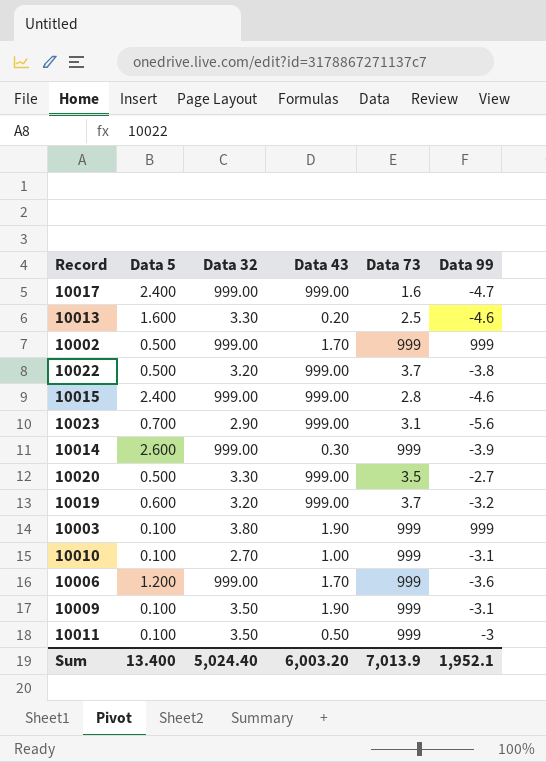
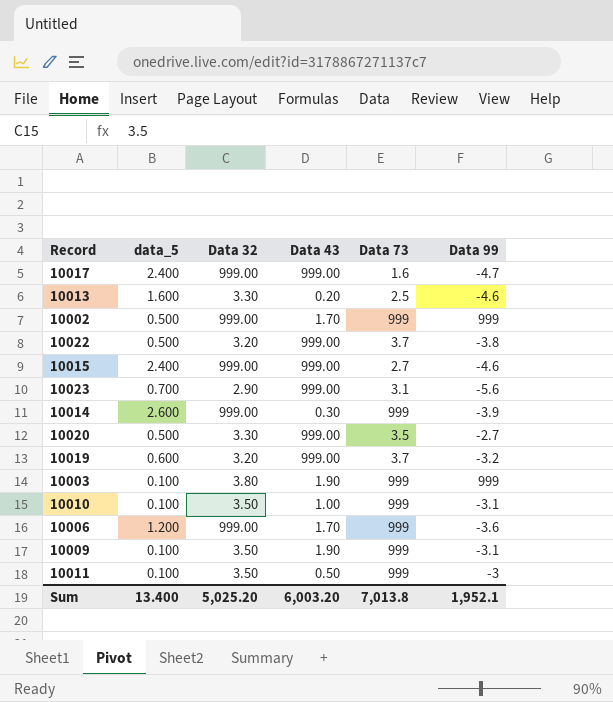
column name: Data 5 -> data_5
10015 | Data 73: 2.8 -> 2.7
10010 | Data 32: 2.70 -> 3.50
Sum | Data 32: 5,024.40 -> 5,025.20
Sum | Data 73: 7,013.9 -> 7,013.8

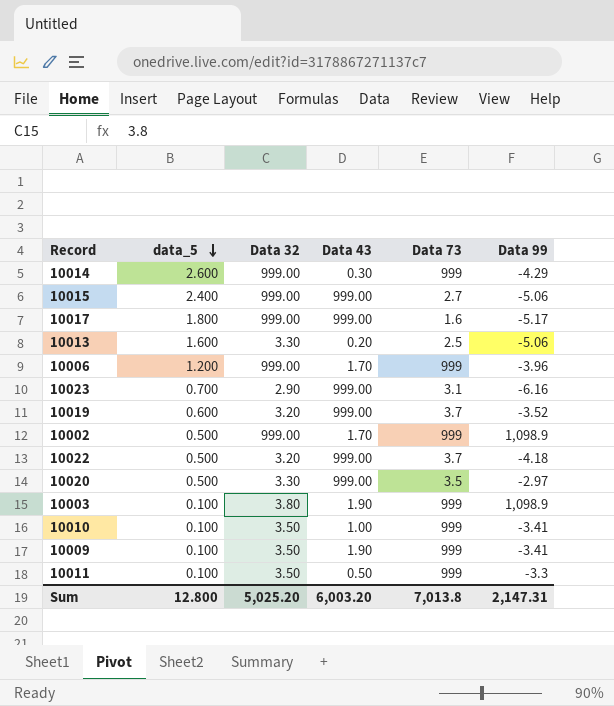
row order: none -> data_5 descending
10014 | Data 99: -3.9 -> -4.29
10015 | Data 99: -4.6 -> -5.06
10017 | data_5: 2.400 -> 1.800
10017 | Data 99: -4.7 -> -5.17
10013 | Data 99: -4.6 -> -5.06
10006 | Data 99: -3.6 -> -3.96
10023 | Data 99: -5.6 -> -6.16
10019 | Data 99: -3.2 -> -3.52
10002 | Data 99: 999 -> 1,098.9
10022 | Data 99: -3.8 -> -4.18
10020 | Data 99: -2.7 -> -2.97
10003 | Data 99: 999 -> 1,098.9
10010 | Data 99: -3.1 -> -3.41
10009 | Data 99: -3.1 -> -3.41
10011 | Data 99: -3 -> -3.3
Sum | data_5: 13.400 -> 12.800
Sum | Data 99: 1,952.1 -> 2,147.31

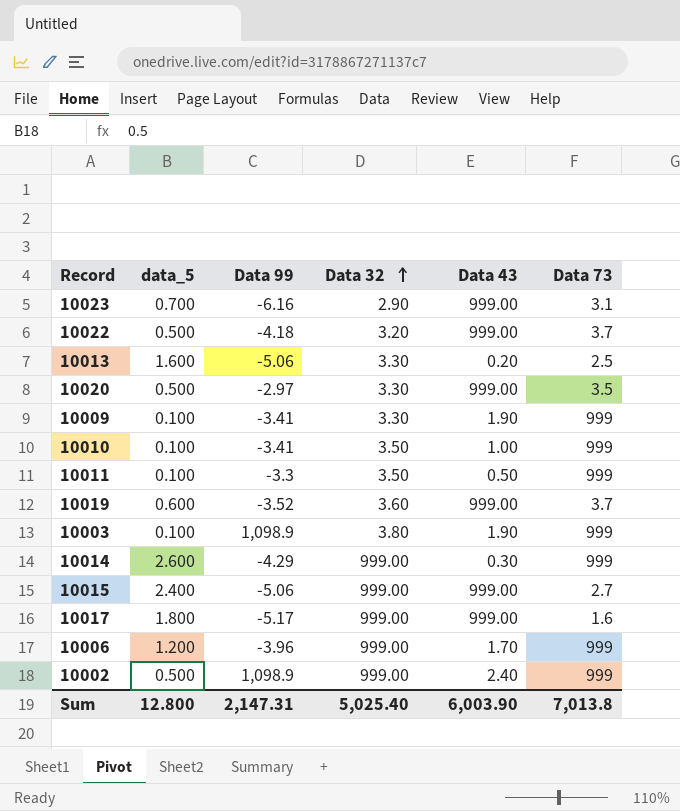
row order: data_5 descending -> Data 32 ascending
column Data 99 | position: 6 -> 3
10009 | Data 32: 3.50 -> 3.30
10019 | Data 32: 3.20 -> 3.60
10002 | Data 43: 1.70 -> 2.40
Sum | Data 32: 5,025.20 -> 5,025.40
Sum | Data 43: 6,003.20 -> 6,003.90

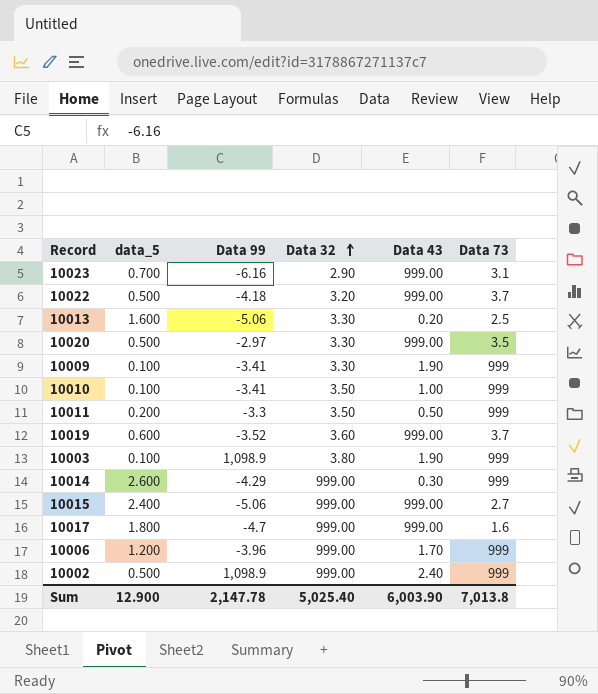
10011 | data_5: 0.100 -> 0.200
10017 | Data 99: -5.17 -> -4.7
Sum | data_5: 12.800 -> 12.900
Sum | Data 99: 2,147.31 -> 2,147.78

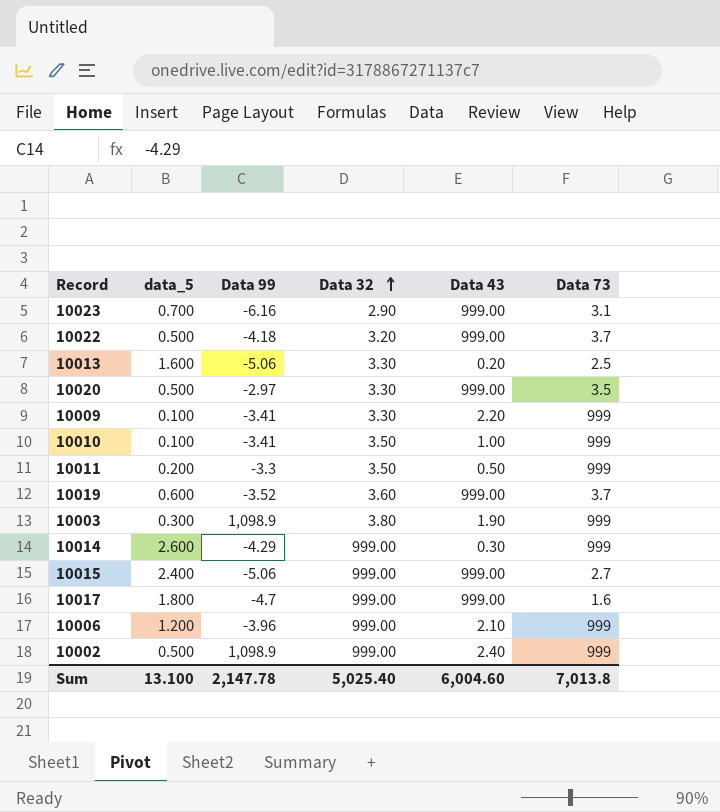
10009 | Data 43: 1.90 -> 2.20
10003 | data_5: 0.100 -> 0.300
10006 | Data 43: 1.70 -> 2.10
Sum | data_5: 12.900 -> 13.100
Sum | Data 43: 6,003.90 -> 6,004.60

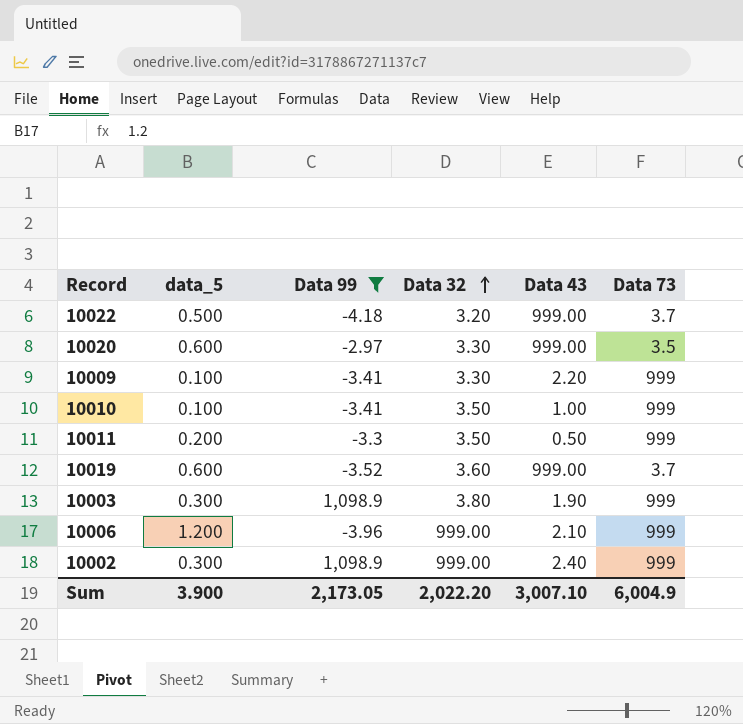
filter: none -> Data 99 >= -4.18
10020 | data_5: 0.500 -> 0.600
10002 | data_5: 0.500 -> 0.300
Sum | data_5: 13.100 -> 3.900
Sum | Data 99: 2,147.78 -> 2,173.05
Sum | Data 32: 5,025.40 -> 2,022.20
Sum | Data 43: 6,004.60 -> 3,007.10
Sum | Data 73: 7,013.8 -> 6,004.9

